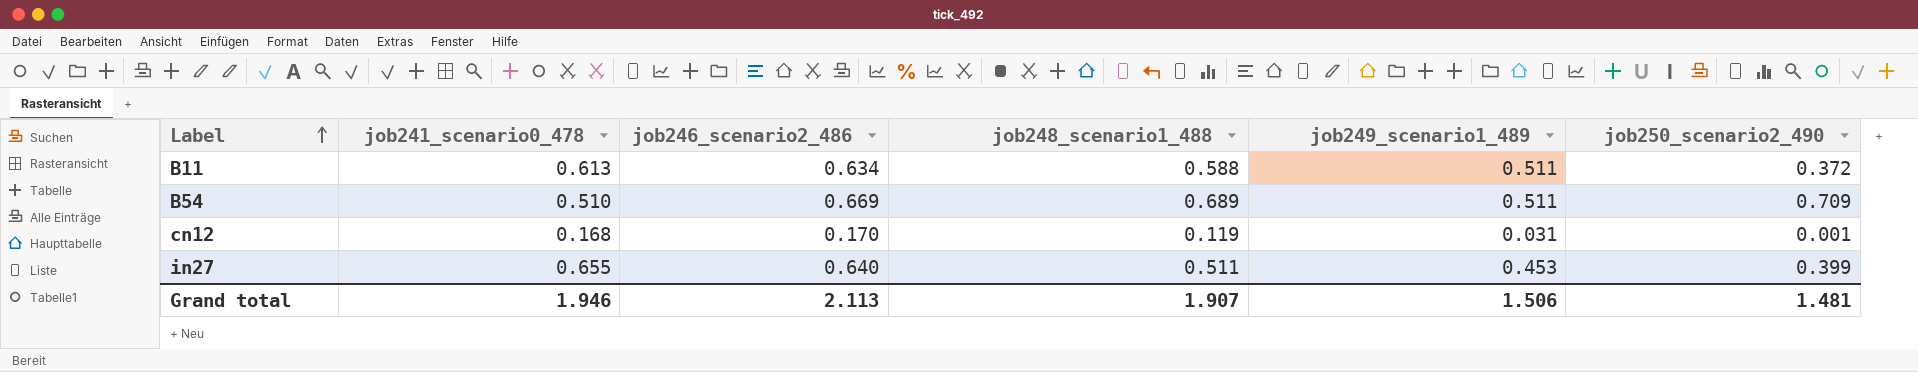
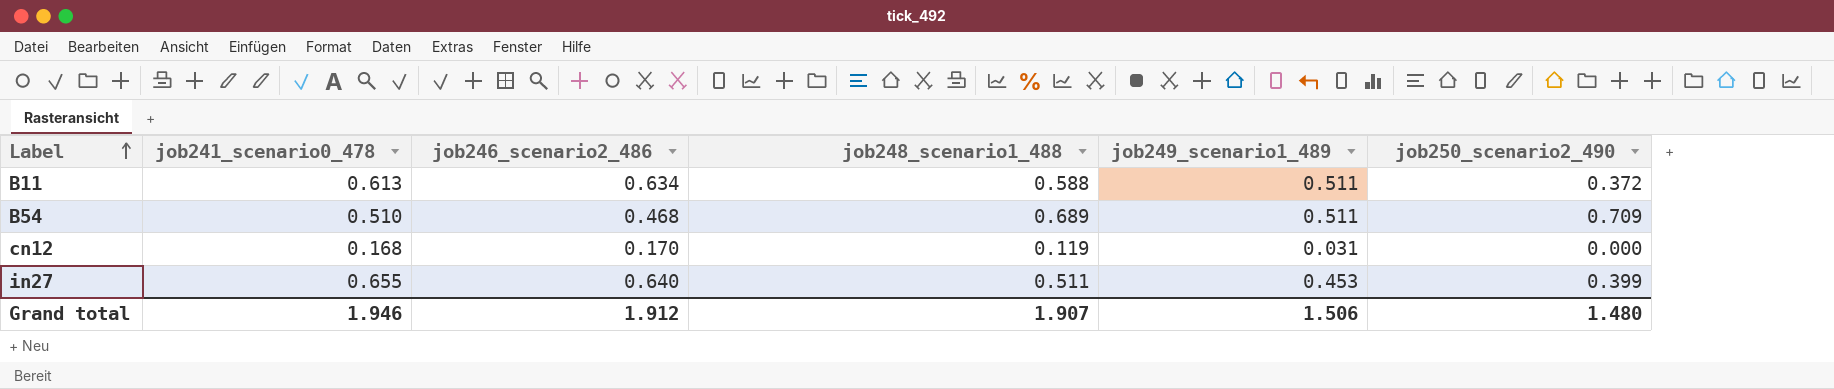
B54 | job246_scenario2_486: 0.669 -> 0.468
cn12 | job250_scenario2_490: 0.001 -> 0.000
Grand total | job246_scenario2_486: 2.113 -> 1.912
Grand total | job250_scenario2_490: 1.481 -> 1.480

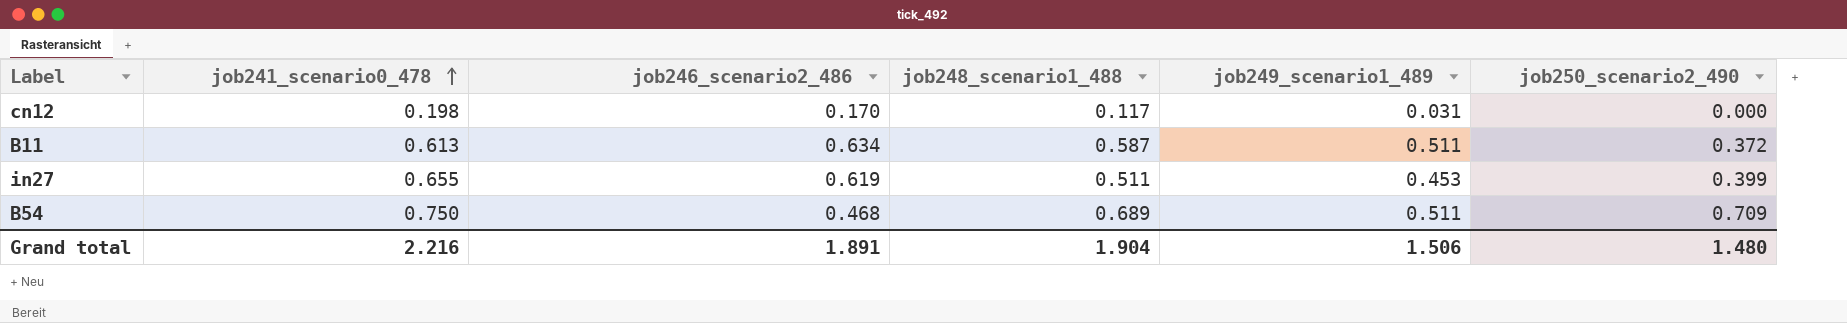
row order: Label ascending -> job241_scenario0_478 ascending
cn12 | job241_scenario0_478: 0.168 -> 0.198
cn12 | job248_scenario1_488: 0.119 -> 0.117
B11 | job248_scenario1_488: 0.588 -> 0.587
in27 | job246_scenario2_486: 0.640 -> 0.619
B54 | job241_scenario0_478: 0.510 -> 0.750
Grand total | job241_scenario0_478: 1.946 -> 2.216
Grand total | job246_scenario2_486: 1.912 -> 1.891
Grand total | job248_scenario1_488: 1.907 -> 1.904

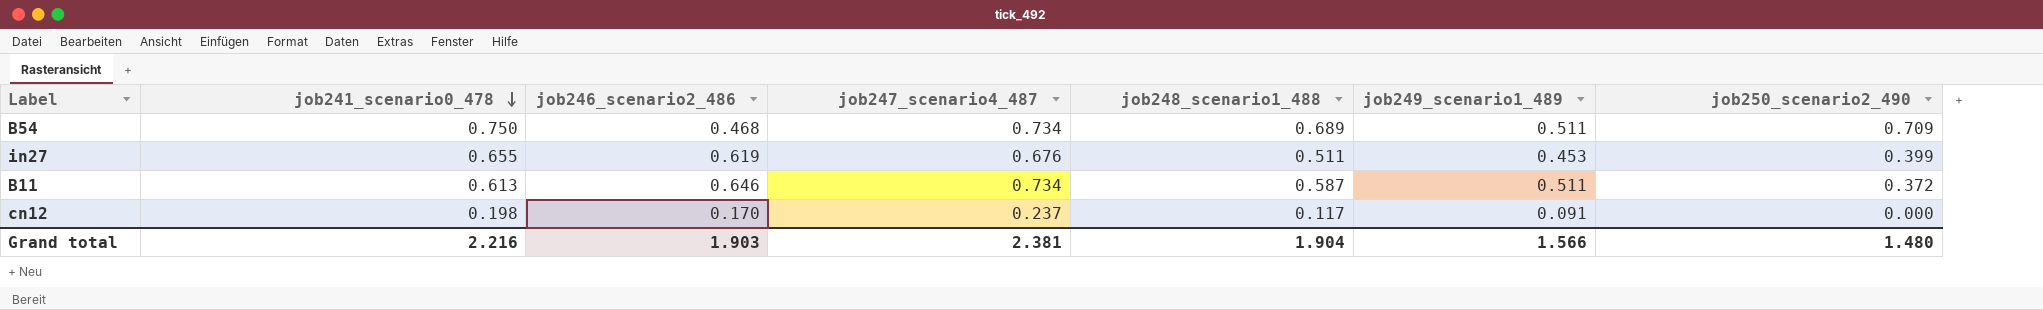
row order: job241_scenario0_478 ascending -> job241_scenario0_478 descending
column job247_scenario4_487 | position: none -> 4
B11 | job246_scenario2_486: 0.634 -> 0.646
cn12 | job249_scenario1_489: 0.031 -> 0.091
Grand total | job246_scenario2_486: 1.891 -> 1.903
Grand total | job249_scenario1_489: 1.506 -> 1.566

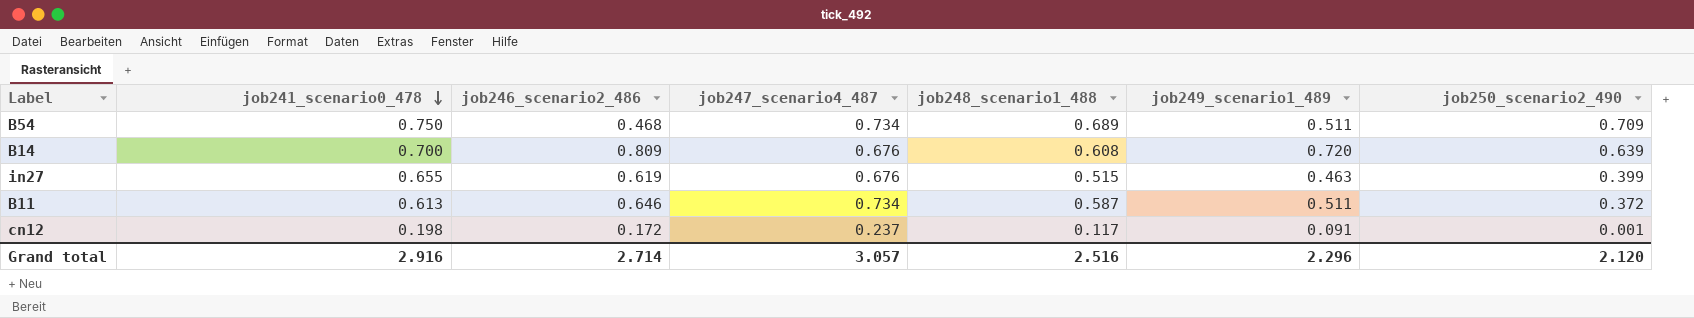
row B14: none -> 0.700 | 0.809 | 0.676 | 0.608 | 0.720 | 0.639
in27 | job248_scenario1_488: 0.511 -> 0.515
in27 | job249_scenario1_489: 0.453 -> 0.463
cn12 | job246_scenario2_486: 0.170 -> 0.172
cn12 | job250_scenario2_490: 0.000 -> 0.001
Grand total | job241_scenario0_478: 2.216 -> 2.916
Grand total | job246_scenario2_486: 1.903 -> 2.714
Grand total | job247_scenario4_487: 2.381 -> 3.057
Grand total | job248_scenario1_488: 1.904 -> 2.516
Grand total | job249_scenario1_489: 1.566 -> 2.296
Grand total | job250_scenario2_490: 1.480 -> 2.120

